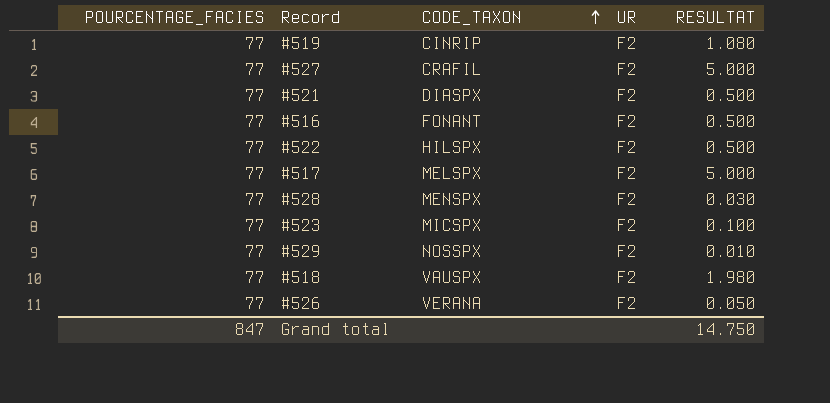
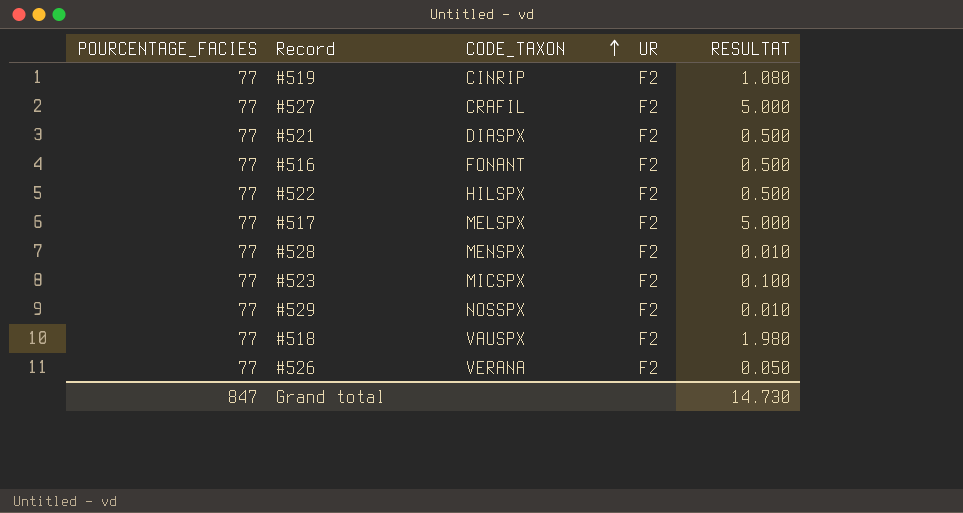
#528 | RESULTAT: 0.030 -> 0.010
Grand total | RESULTAT: 14.750 -> 14.730

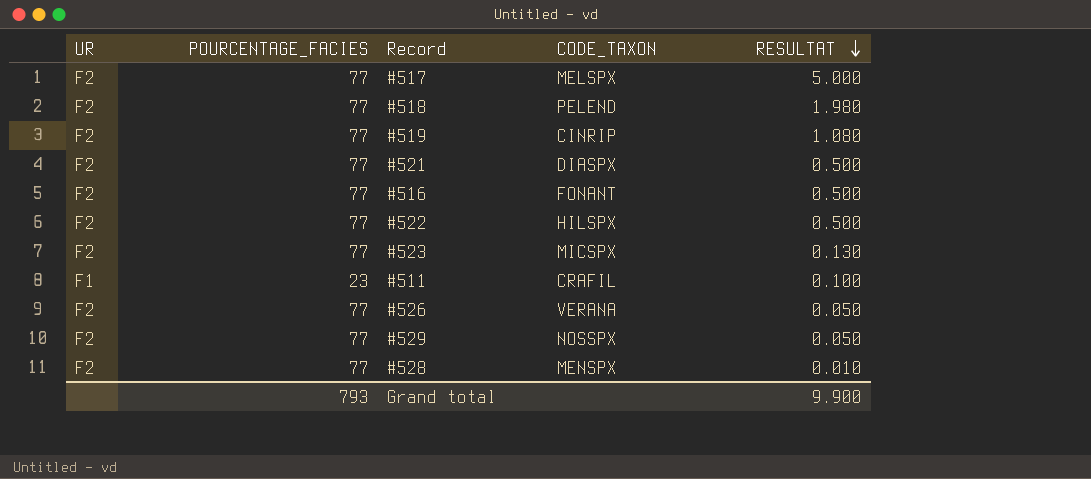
row order: CODE_TAXON ascending -> RESULTAT descending
column UR | position: 4 -> 1
row #527: 77 | CRAFIL | F2 | 5.000 -> none
#518 | CODE_TAXON: VAUSPX -> PELEND
#523 | RESULTAT: 0.100 -> 0.130
row #511: none -> F1 | 23 | CRAFIL | 0.100
#529 | RESULTAT: 0.010 -> 0.050
Grand total | POURCENTAGE_FACIES: 847 -> 793
Grand total | RESULTAT: 14.730 -> 9.900

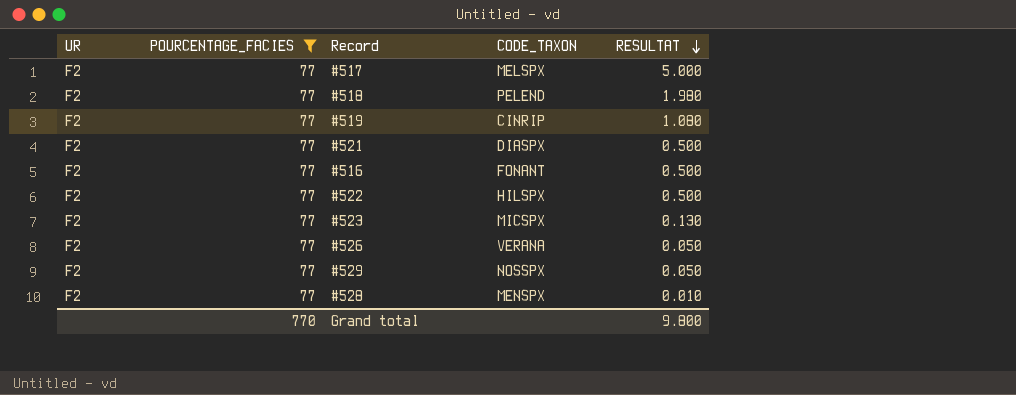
filter: none -> POURCENTAGE_FACIES = 77
Grand total | POURCENTAGE_FACIES: 793 -> 770
Grand total | RESULTAT: 9.900 -> 9.800

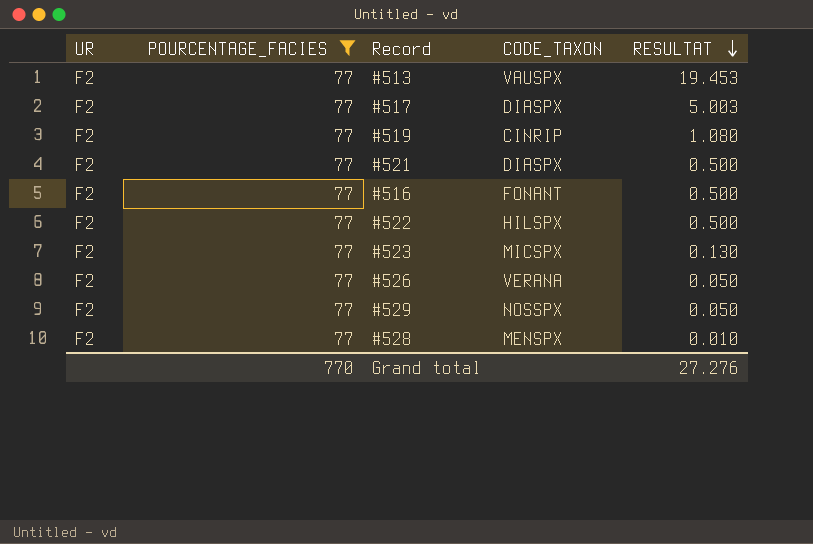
row #518: F2 | 77 | PELEND | 1.980 -> none
row #513: none -> F2 | 77 | VAUSPX | 19.453
#517 | CODE_TAXON: MELSPX -> DIASPX
#517 | RESULTAT: 5.000 -> 5.003
Grand total | RESULTAT: 9.800 -> 27.276

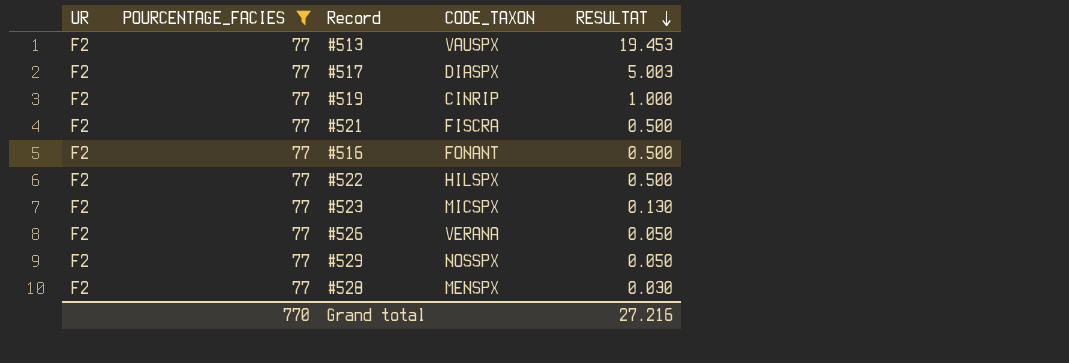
#519 | RESULTAT: 1.080 -> 1.000
#521 | CODE_TAXON: DIASPX -> FISCRA
#528 | RESULTAT: 0.010 -> 0.030
Grand total | RESULTAT: 27.276 -> 27.216

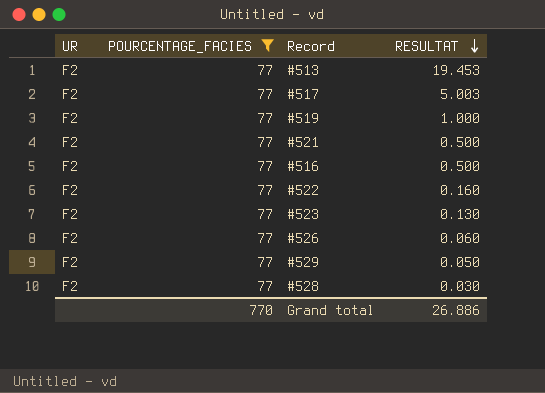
column CODE_TAXON | position: 4 -> none
#522 | RESULTAT: 0.500 -> 0.160
#526 | RESULTAT: 0.050 -> 0.060
Grand total | RESULTAT: 27.216 -> 26.886

